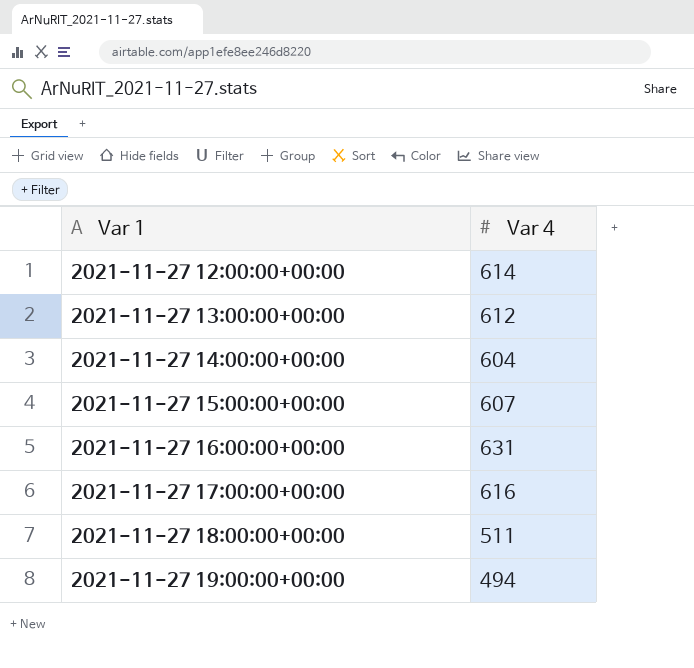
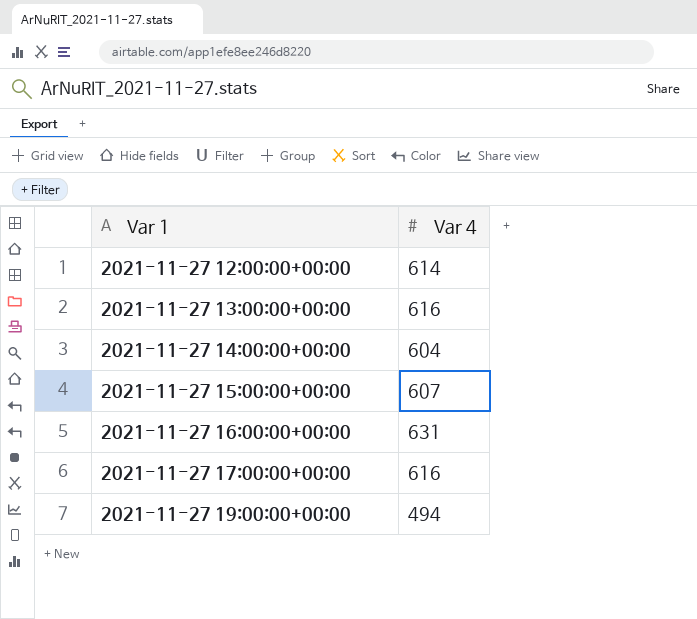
row 2021-11-27 18:00:00+00:00: 511 -> none
2021-11-27 13:00:00+00:00 | Var 4: 612 -> 616

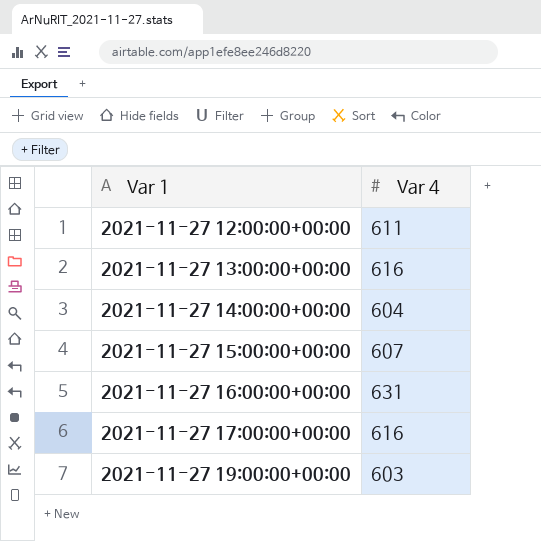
2021-11-27 12:00:00+00:00 | Var 4: 614 -> 611
2021-11-27 19:00:00+00:00 | Var 4: 494 -> 603

